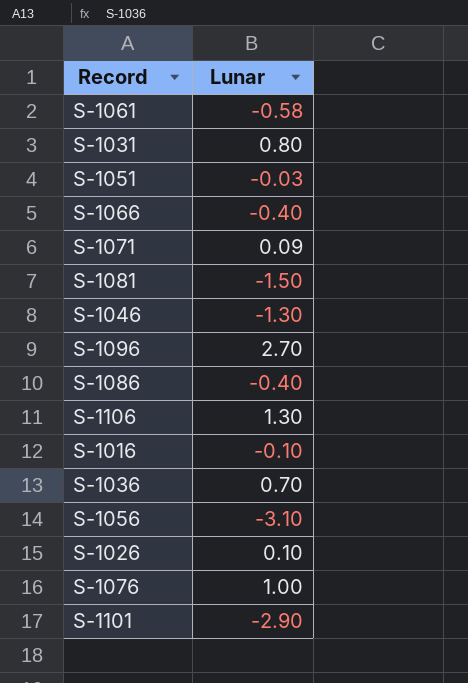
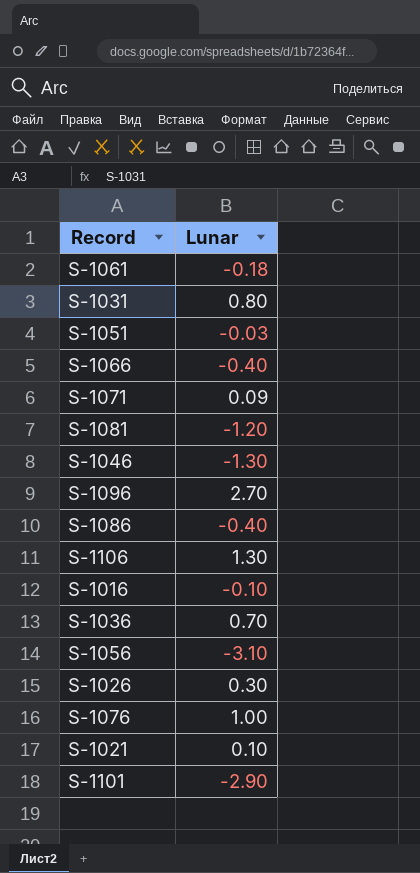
S-1061 | Lunar: -0.58 -> -0.18
S-1081 | Lunar: -1.50 -> -1.20
S-1026 | Lunar: 0.10 -> 0.30
row S-1021: none -> 0.10

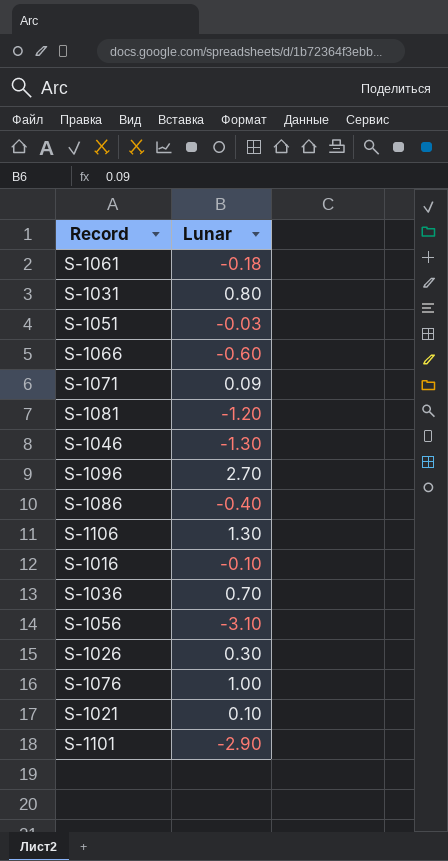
S-1066 | Lunar: -0.40 -> -0.60

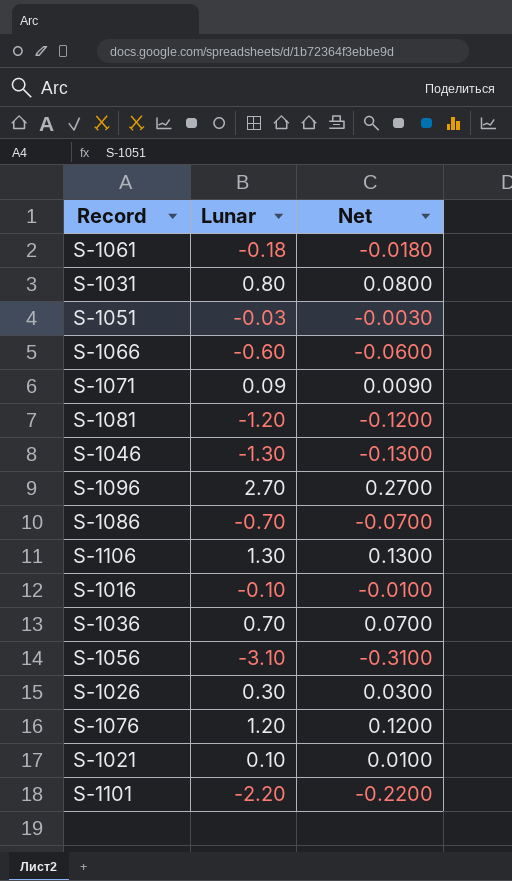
column Net | formula: none -> [Lunar] * 0.1
S-1086 | Lunar: -0.40 -> -0.70
S-1076 | Lunar: 1.00 -> 1.20
S-1101 | Lunar: -2.90 -> -2.20

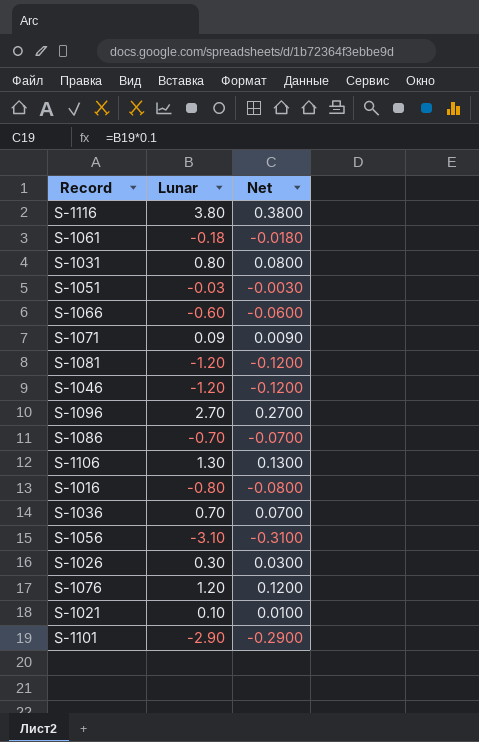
row S-1116: none -> 3.80 | 0.3800
S-1046 | Lunar: -1.30 -> -1.20
S-1046 | Net: -0.1300 -> -0.1200
S-1016 | Lunar: -0.10 -> -0.80
S-1016 | Net: -0.0100 -> -0.0800
S-1101 | Lunar: -2.20 -> -2.90
S-1101 | Net: -0.2200 -> -0.2900

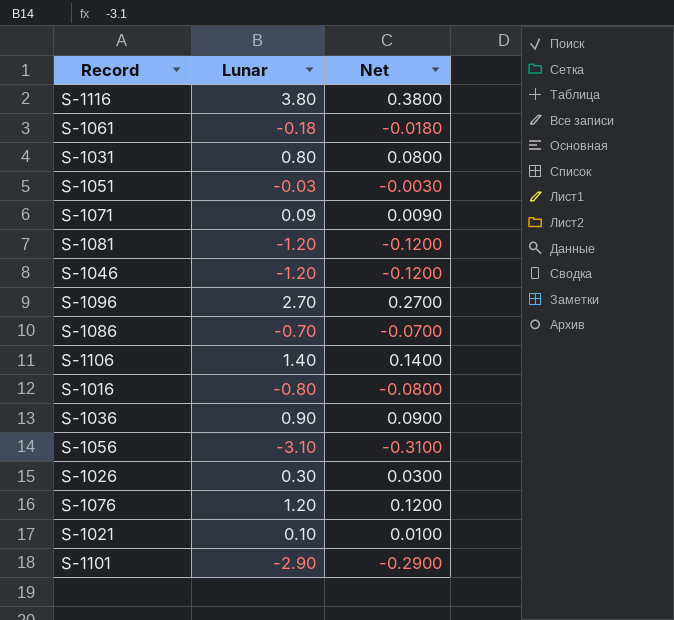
row S-1066: -0.60 | -0.0600 -> none
S-1106 | Lunar: 1.30 -> 1.40
S-1106 | Net: 0.1300 -> 0.1400
S-1036 | Lunar: 0.70 -> 0.90
S-1036 | Net: 0.0700 -> 0.0900

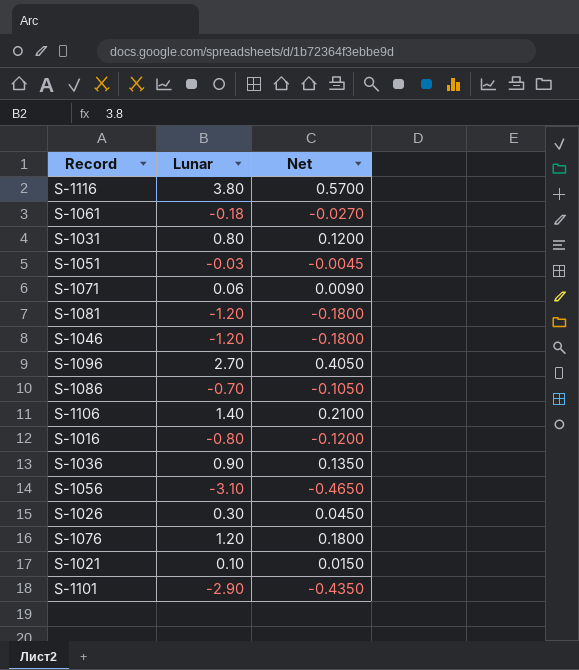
column Net | formula: [Lunar] * 0.1 -> [Lunar] * 0.15
S-1071 | Lunar: 0.09 -> 0.06

